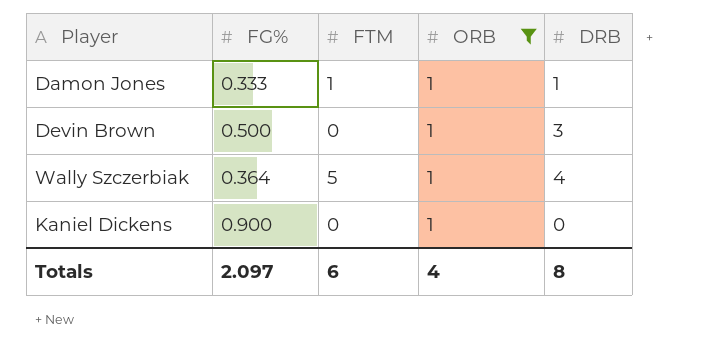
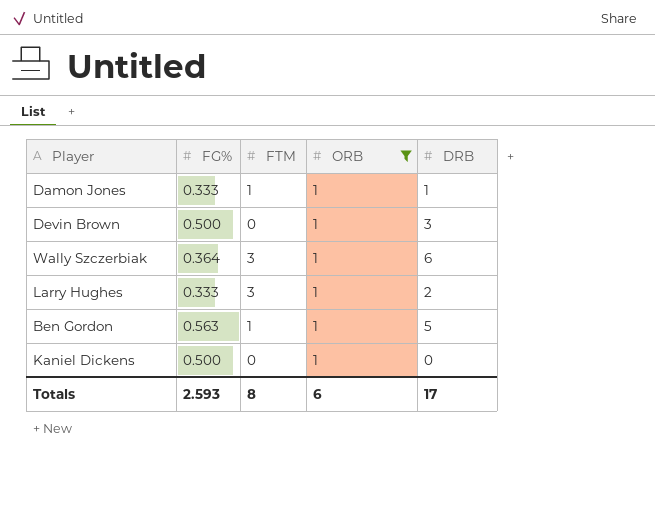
Wally Szczerbiak | FTM: 5 -> 3
Wally Szczerbiak | DRB: 4 -> 6
row Larry Hughes: none -> 0.333 | 3 | 1 | 2
row Ben Gordon: none -> 0.563 | 1 | 1 | 5
Kaniel Dickens | FG%: 0.900 -> 0.500
Totals | FG%: 2.097 -> 2.593
Totals | FTM: 6 -> 8
Totals | ORB: 4 -> 6
Totals | DRB: 8 -> 17

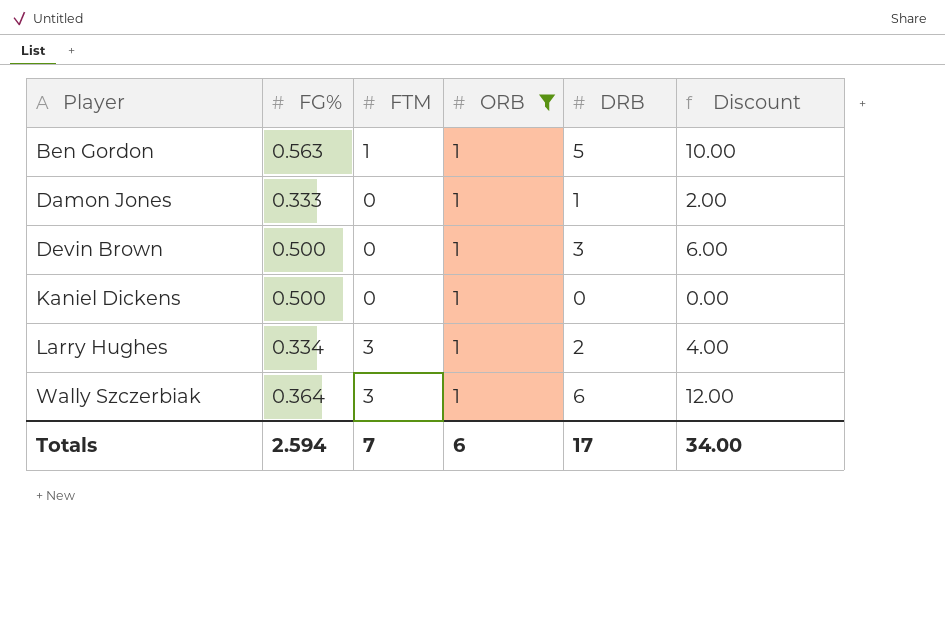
row order: none -> Player ascending
column Discount | formula: none -> [DRB] * 2
Damon Jones | FTM: 1 -> 0
Larry Hughes | FG%: 0.333 -> 0.334
Totals | FG%: 2.593 -> 2.594
Totals | FTM: 8 -> 7

